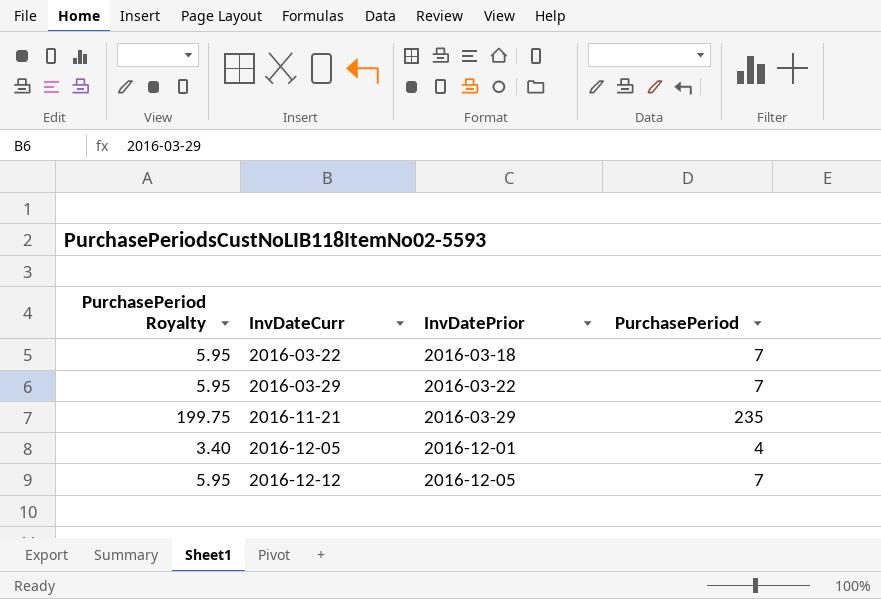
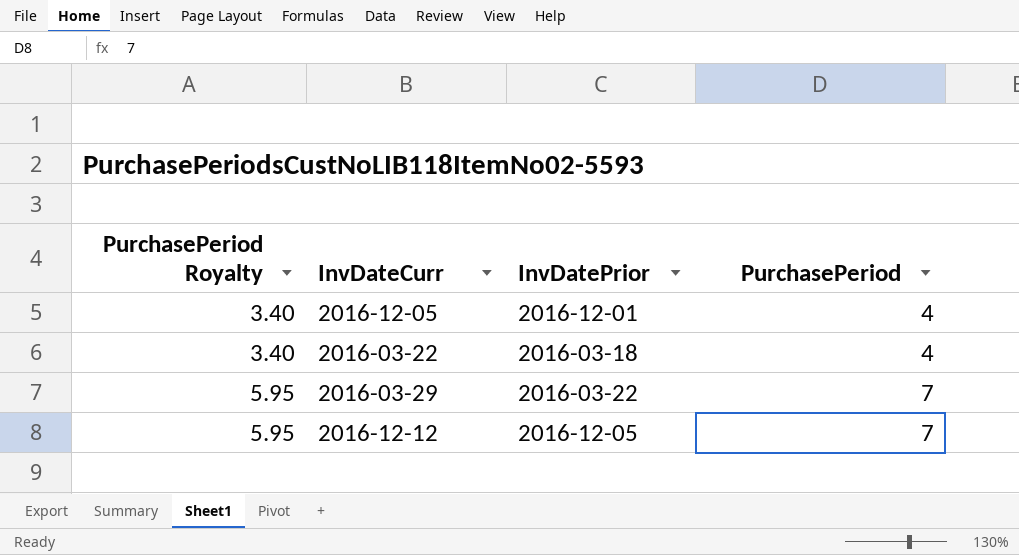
row order: InvDateCurr ascending -> PurchasePeriod Royalty ascending
row 2016-11-21: 199.75 | 2016-03-29 | 235 -> none
2016-03-22 | PurchasePeriod Royalty: 5.95 -> 3.40
2016-03-22 | PurchasePeriod: 7 -> 4

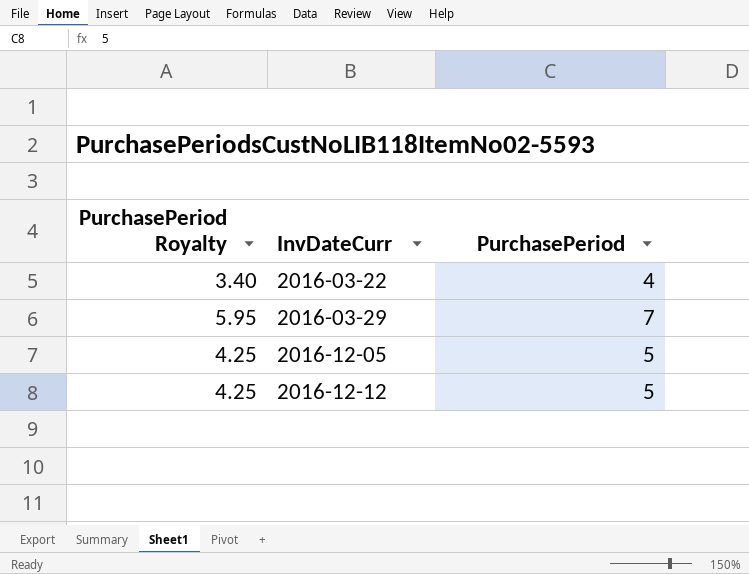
row order: PurchasePeriod Royalty ascending -> InvDateCurr ascending
column InvDatePrior | position: 3 -> none
2016-12-05 | PurchasePeriod Royalty: 3.40 -> 4.25
2016-12-05 | PurchasePeriod: 4 -> 5
2016-12-12 | PurchasePeriod Royalty: 5.95 -> 4.25
2016-12-12 | PurchasePeriod: 7 -> 5

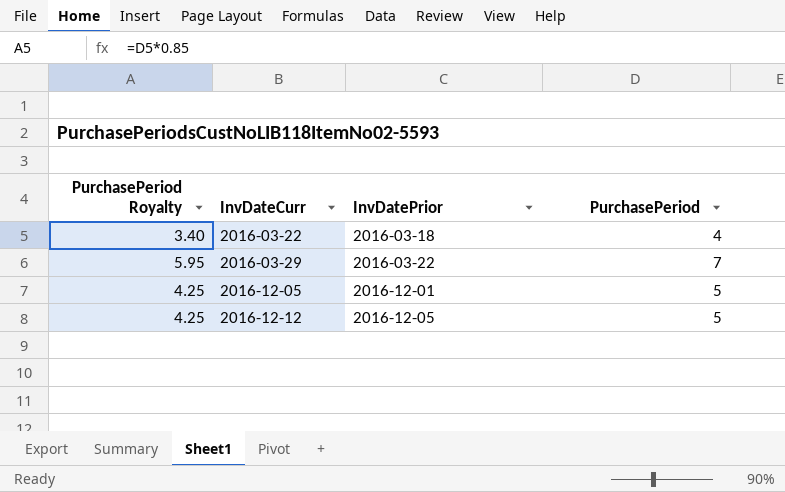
column InvDatePrior | position: none -> 3

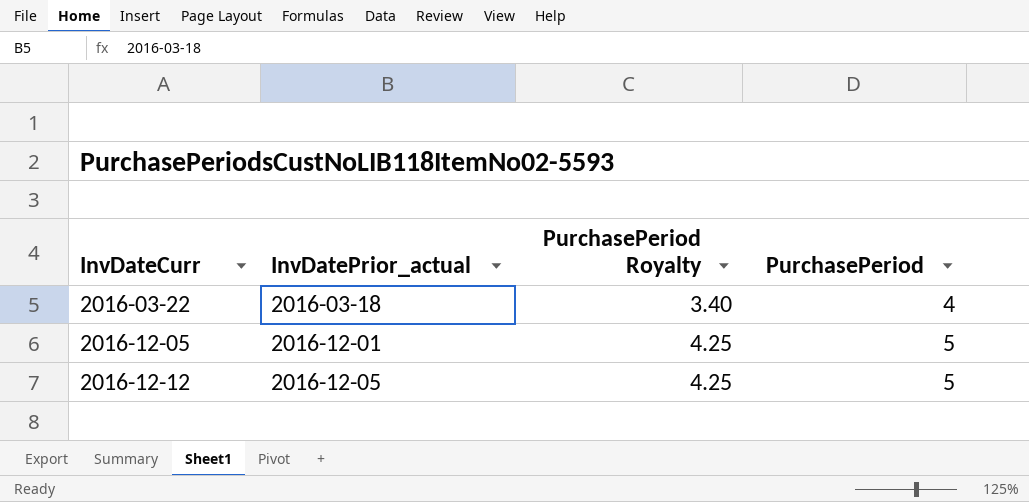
column name: InvDatePrior -> InvDatePrior_actual
column PurchasePeriod Royalty | position: 1 -> 3
row 2016-03-29: 5.95 | 2016-03-22 | 7 -> none

